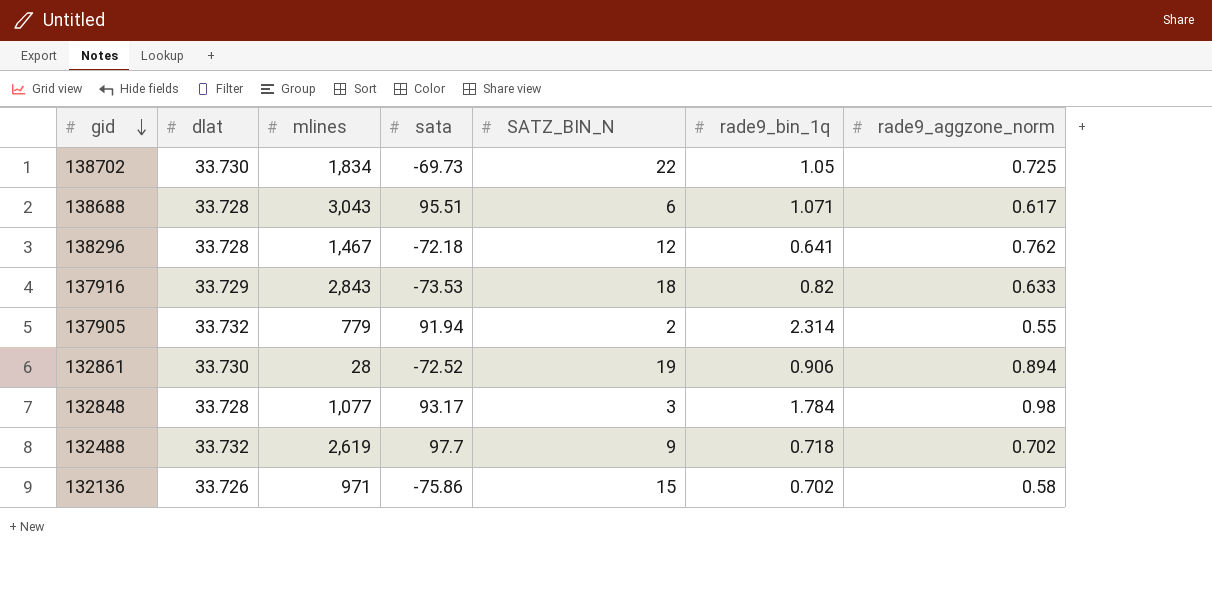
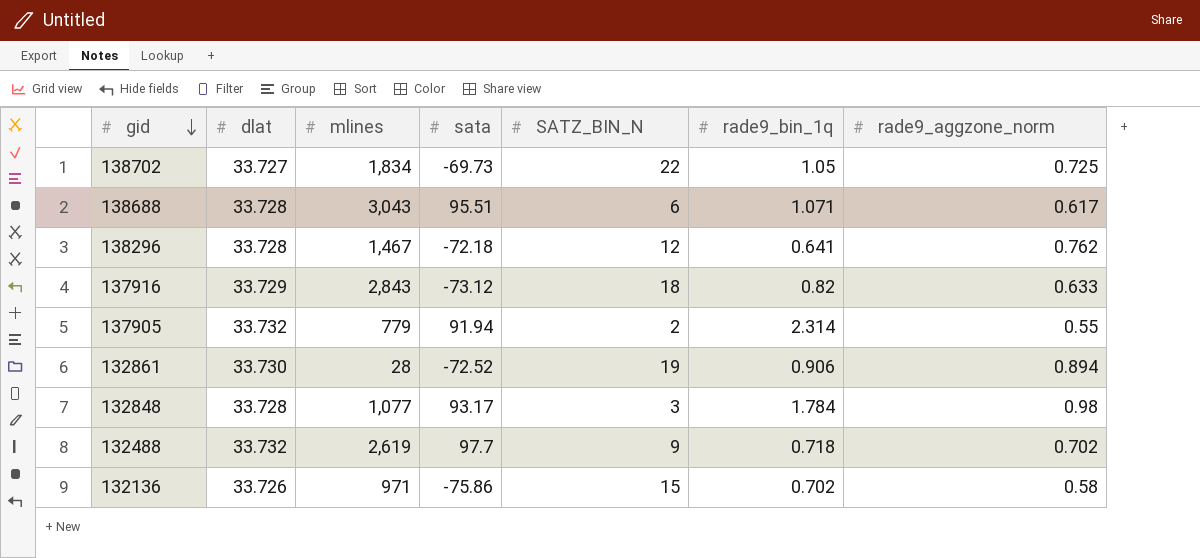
138702 | dlat: 33.730 -> 33.727
137916 | sata: -73.53 -> -73.12

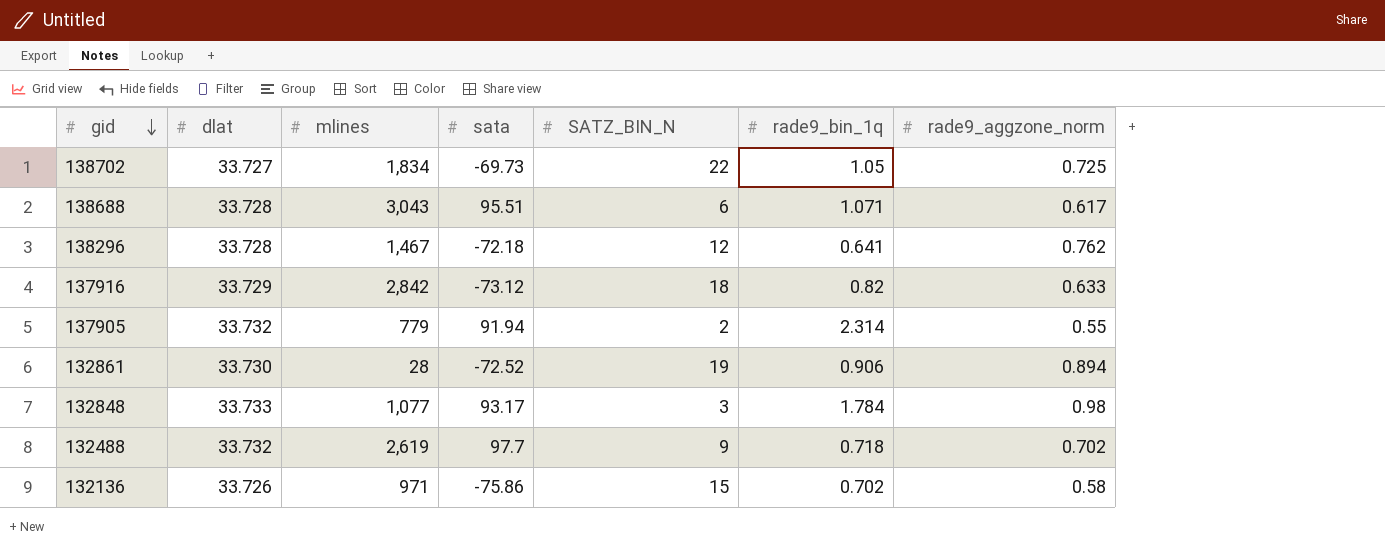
137916 | mlines: 2,843 -> 2,842
132848 | dlat: 33.728 -> 33.733

